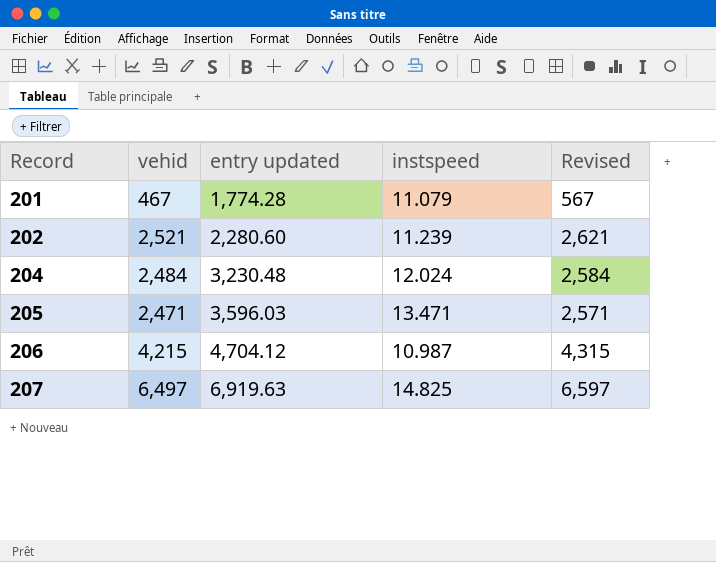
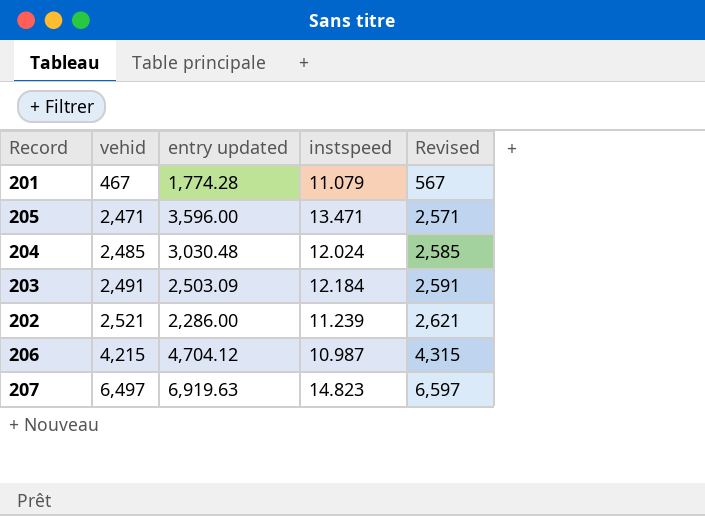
row order: Record ascending -> vehid ascending
205 | entry updated: 3,596.03 -> 3,596.00
204 | vehid: 2,484 -> 2,485
204 | entry updated: 3,230.48 -> 3,030.48
204 | Revised: 2,584 -> 2,585
row 203: none -> 2,491 | 2,503.09 | 12.184 | 2,591
202 | entry updated: 2,280.60 -> 2,286.00
207 | instspeed: 14.825 -> 14.823

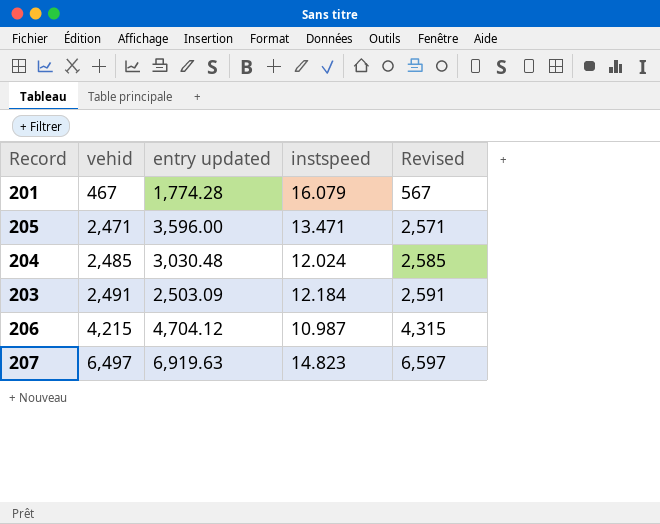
row 202: 2,521 | 2,286.00 | 11.239 | 2,621 -> none
201 | instspeed: 11.079 -> 16.079

